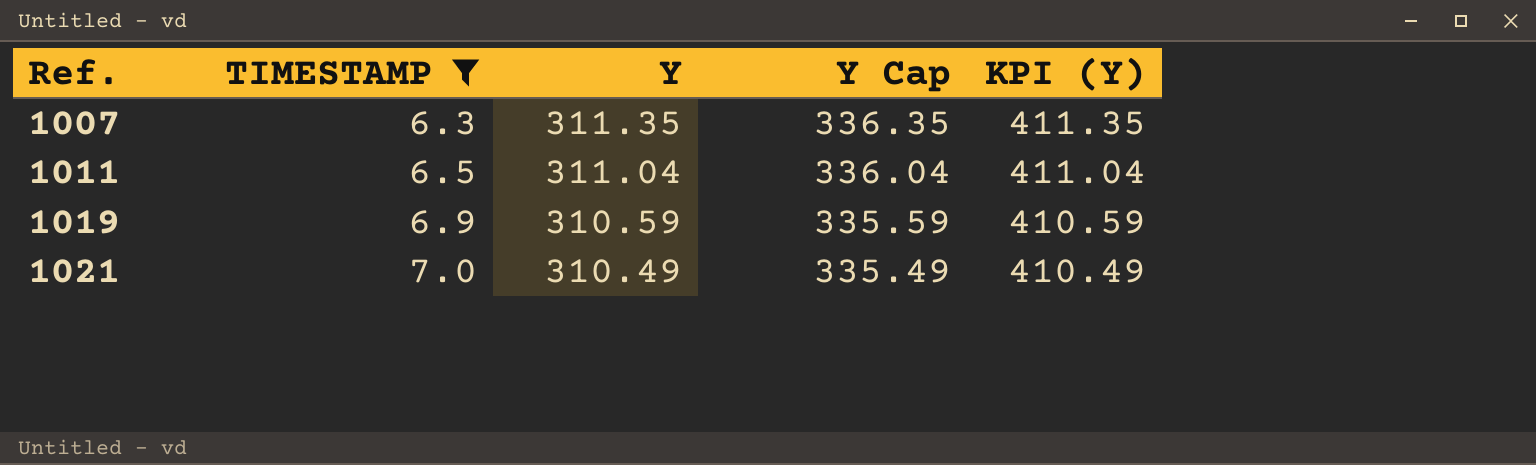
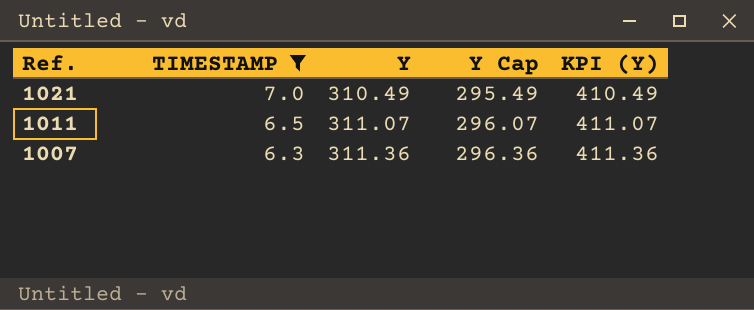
row order: Ref. ascending -> Ref. descending
column Y Cap | formula: [Y] + 25 -> [Y] - 15
row 1019: 6.9 | 310.59 | 335.59 | 410.59 -> none
1011 | Y: 311.04 -> 311.07
1011 | KPI (Y): 411.04 -> 411.07
1007 | Y: 311.35 -> 311.36
1007 | KPI (Y): 411.35 -> 411.36

